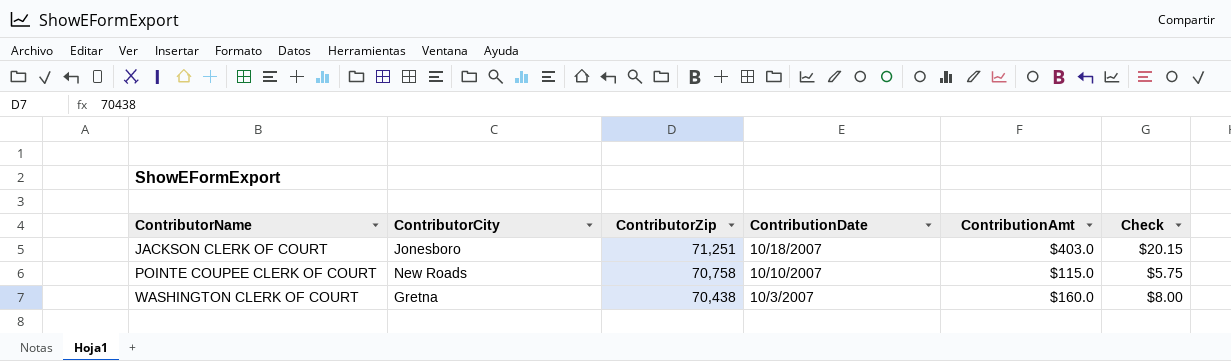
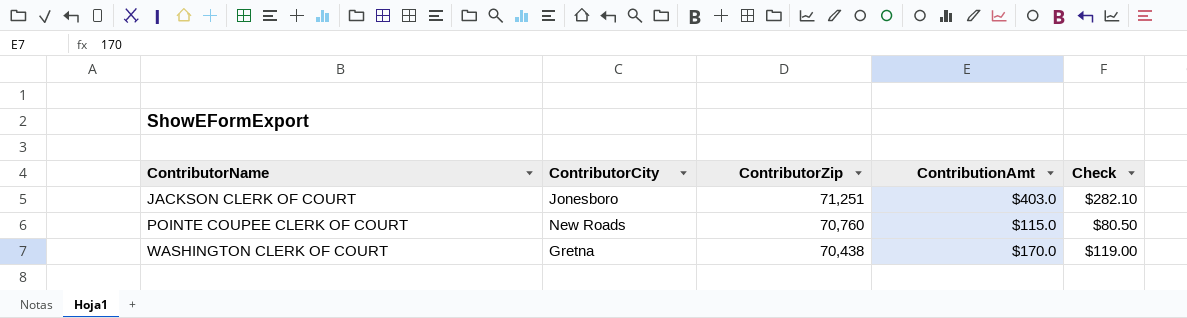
column ContributionDate | position: 4 -> none
column Check | formula: [ContributionAmt] * 0.05 -> [ContributionAmt] * 0.7
POINTE COUPEE CLERK OF COURT | ContributorZip: 70,758 -> 70,760
WASHINGTON CLERK OF COURT | ContributionAmt: $160.0 -> $170.0

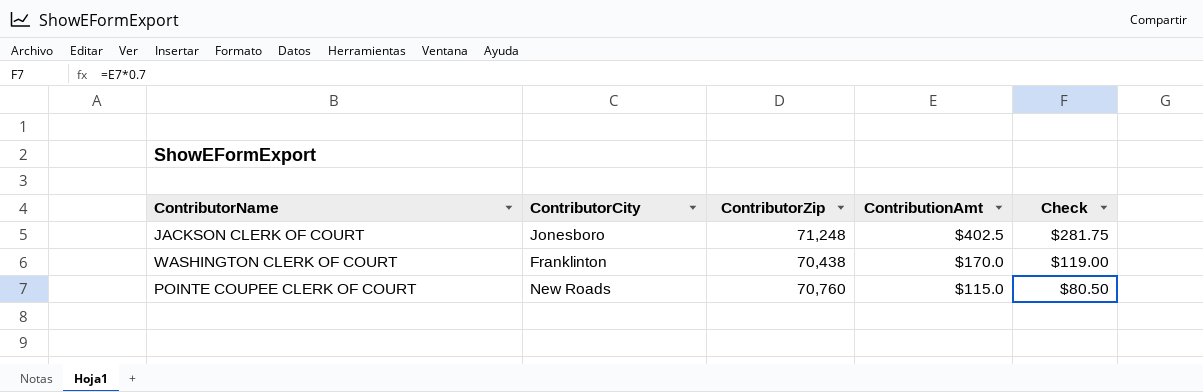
row order: ContributorName ascending -> ContributionAmt descending
JACKSON CLERK OF COURT | ContributorZip: 71,251 -> 71,248
JACKSON CLERK OF COURT | ContributionAmt: $403.0 -> $402.5
JACKSON CLERK OF COURT | Check: $282.10 -> $281.75
WASHINGTON CLERK OF COURT | ContributorCity: Gretna -> Franklinton

